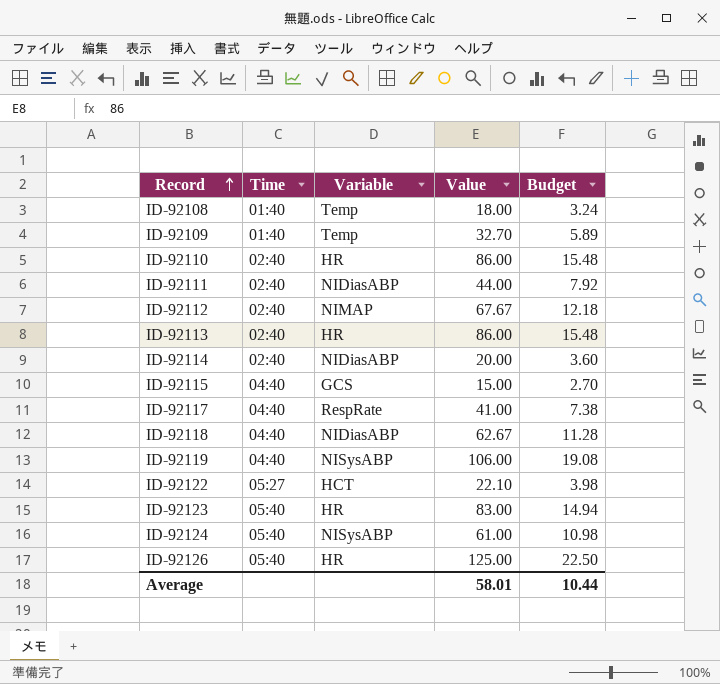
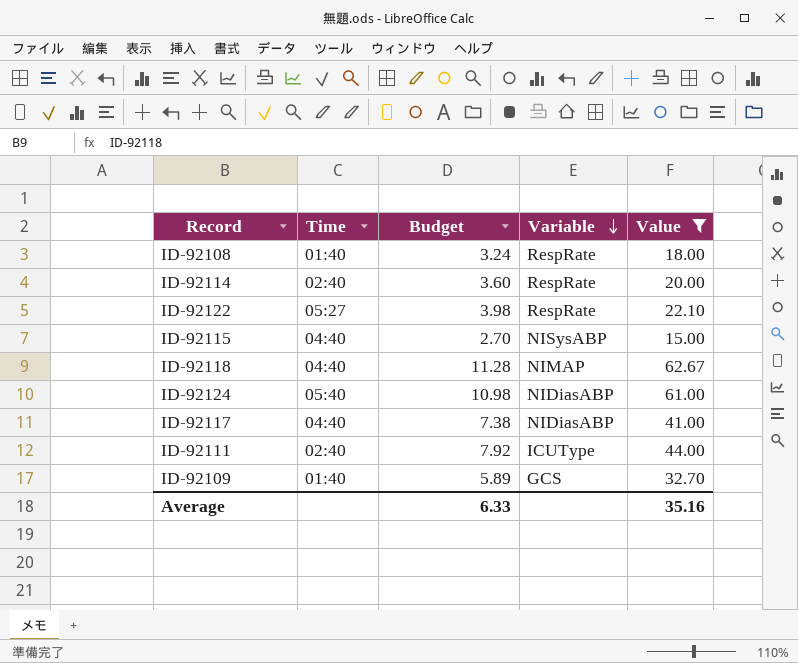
filter: none -> Value <= 62.67
row order: Record ascending -> Variable descending
column Budget | position: 5 -> 3
ID-92108 | Variable: Temp -> RespRate
ID-92114 | Variable: NIDiasABP -> RespRate
ID-92122 | Variable: HCT -> RespRate
ID-92115 | Variable: GCS -> NISysABP
ID-92118 | Variable: NIDiasABP -> NIMAP
ID-92124 | Variable: NISysABP -> NIDiasABP
ID-92117 | Variable: RespRate -> NIDiasABP
ID-92111 | Variable: NIDiasABP -> ICUType
ID-92109 | Variable: Temp -> GCS
Average | Budget: 10.44 -> 6.33
Average | Value: 58.01 -> 35.16

